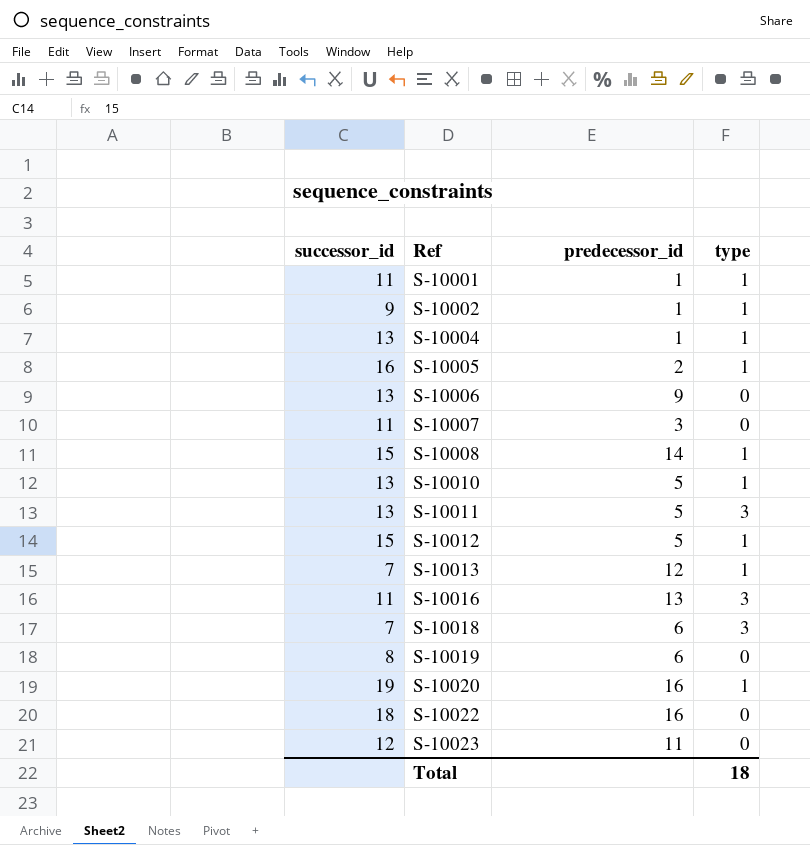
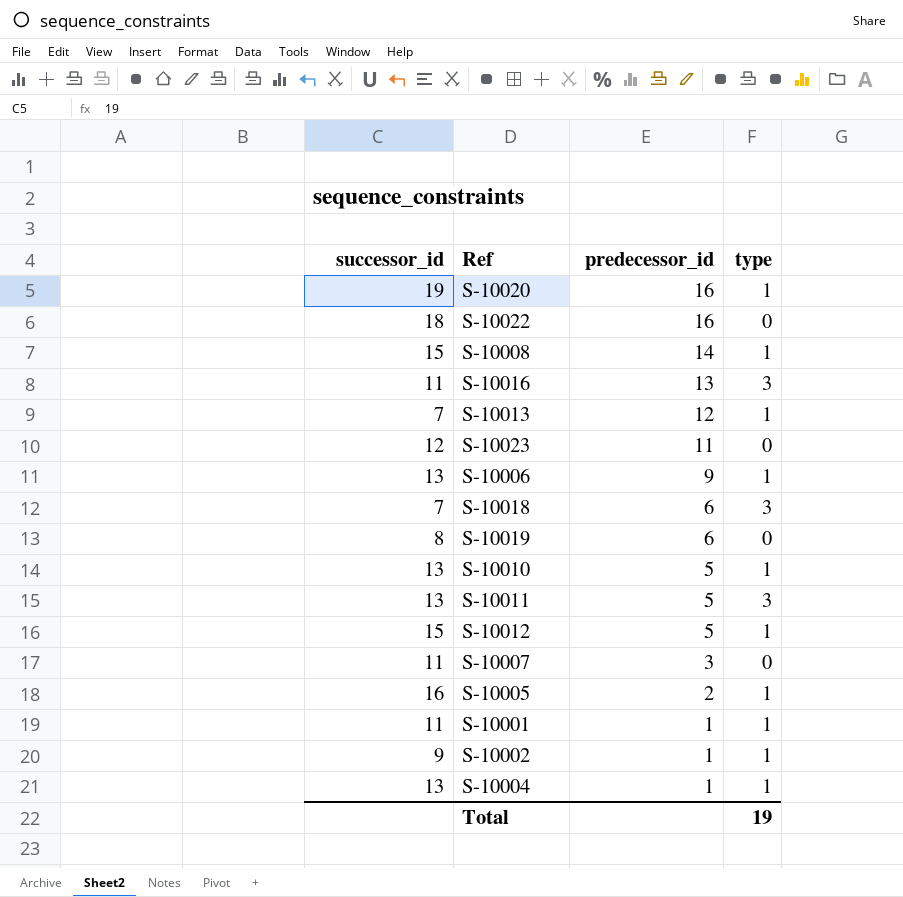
row order: Ref ascending -> predecessor_id descending
S-10006 | type: 0 -> 1
Total | type: 18 -> 19

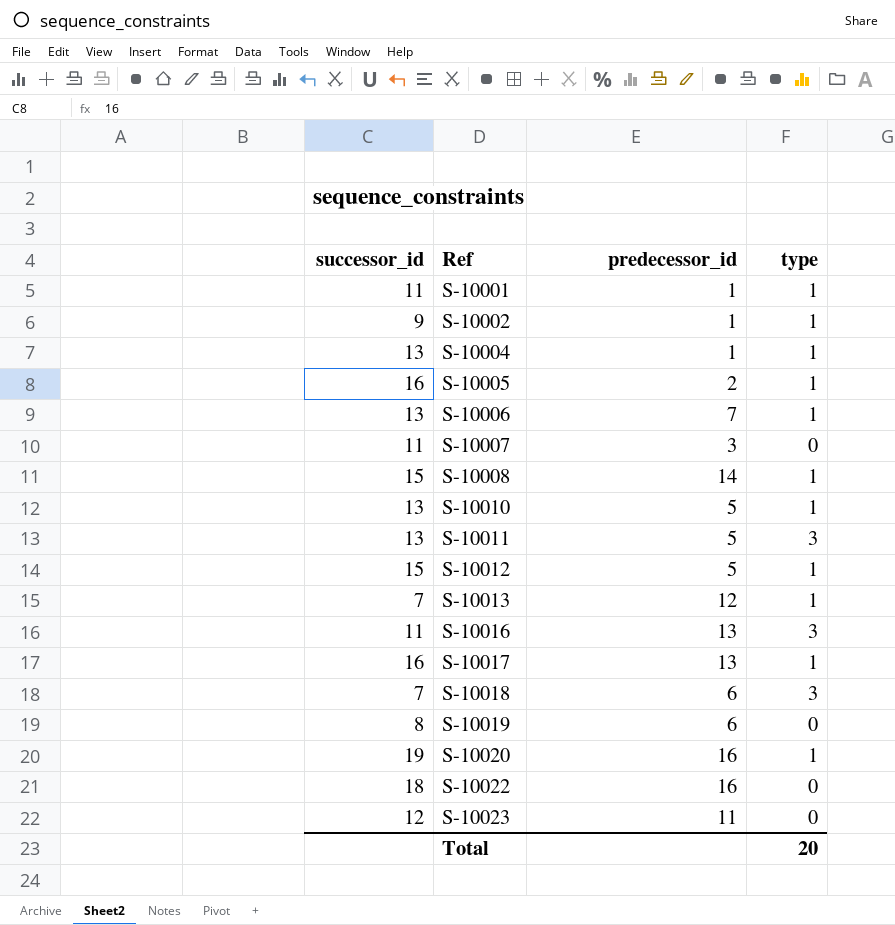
row order: predecessor_id descending -> Ref ascending
S-10006 | predecessor_id: 9 -> 7
row S-10017: none -> 16 | 13 | 1
Total | type: 19 -> 20

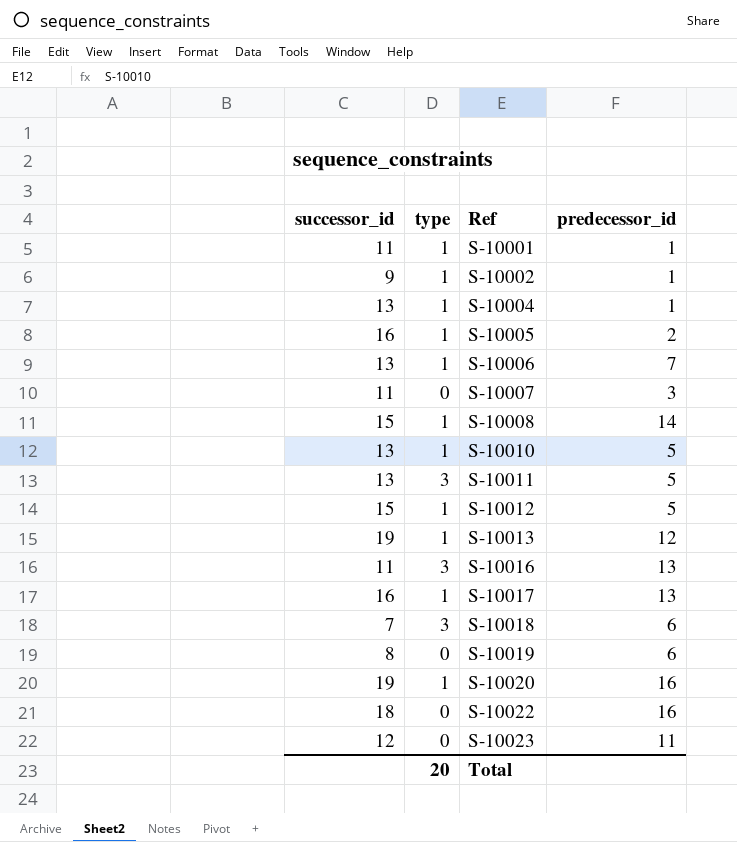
column type | position: 4 -> 2
S-10013 | successor_id: 7 -> 19

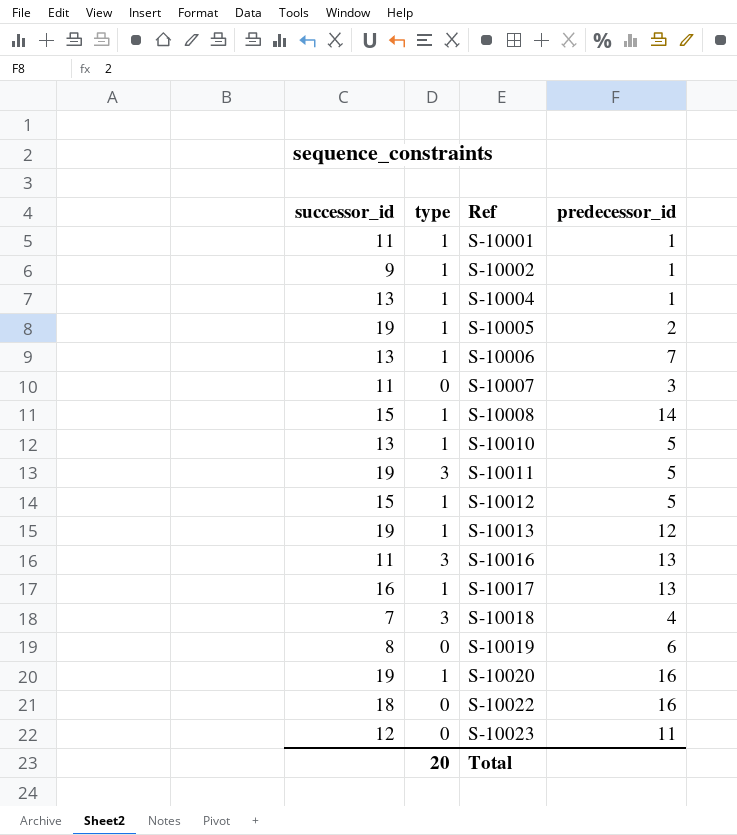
S-10005 | successor_id: 16 -> 19
S-10011 | successor_id: 13 -> 19
S-10018 | predecessor_id: 6 -> 4

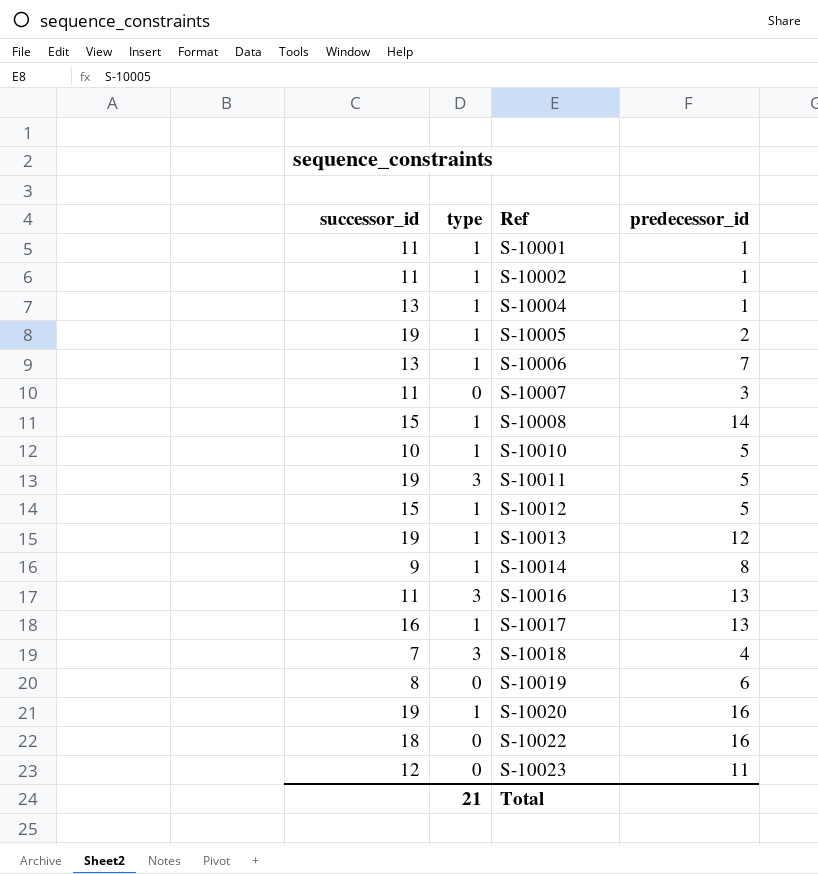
S-10002 | successor_id: 9 -> 11
S-10010 | successor_id: 13 -> 10
row S-10014: none -> 9 | 1 | 8
Total | type: 20 -> 21

